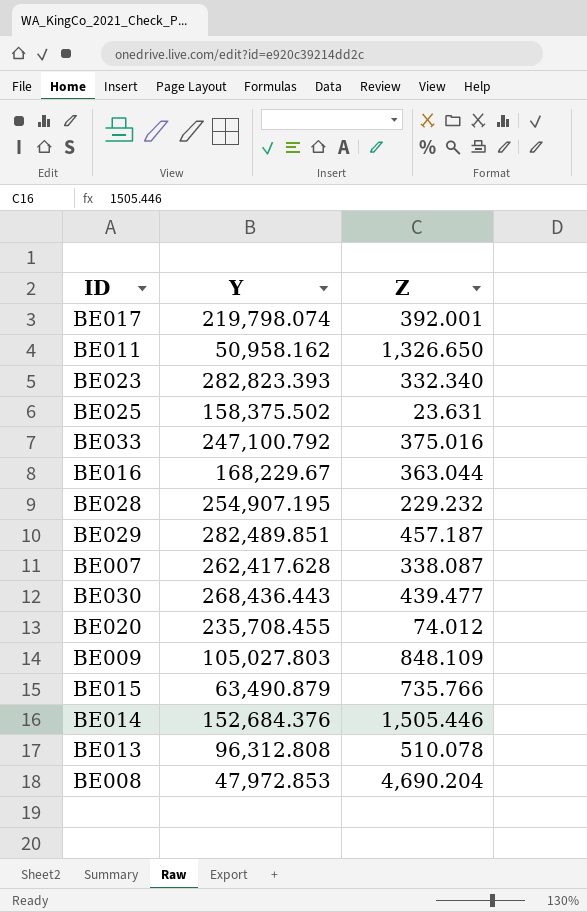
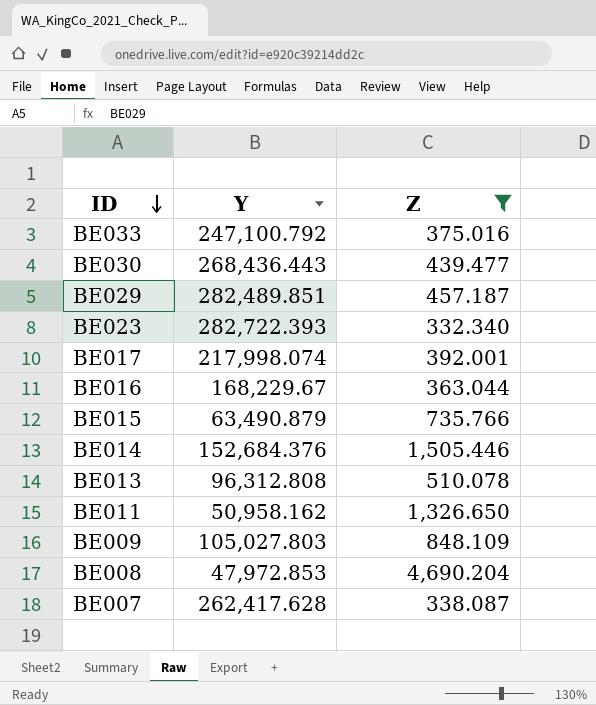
filter: none -> Z >= 332.340
row order: none -> ID descending
BE023 | Y: 282,823.393 -> 282,722.393
BE017 | Y: 219,798.074 -> 217,998.074

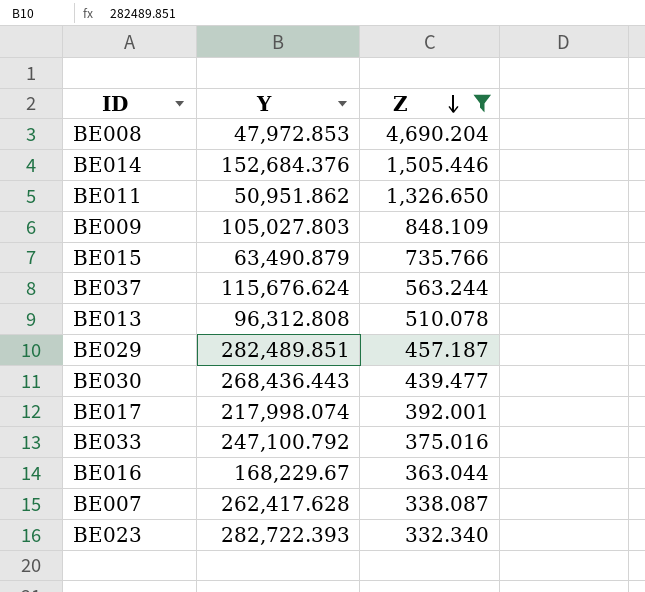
row order: ID descending -> Z descending
BE011 | Y: 50,958.162 -> 50,951.862
row BE037: none -> 115,676.624 | 563.244

